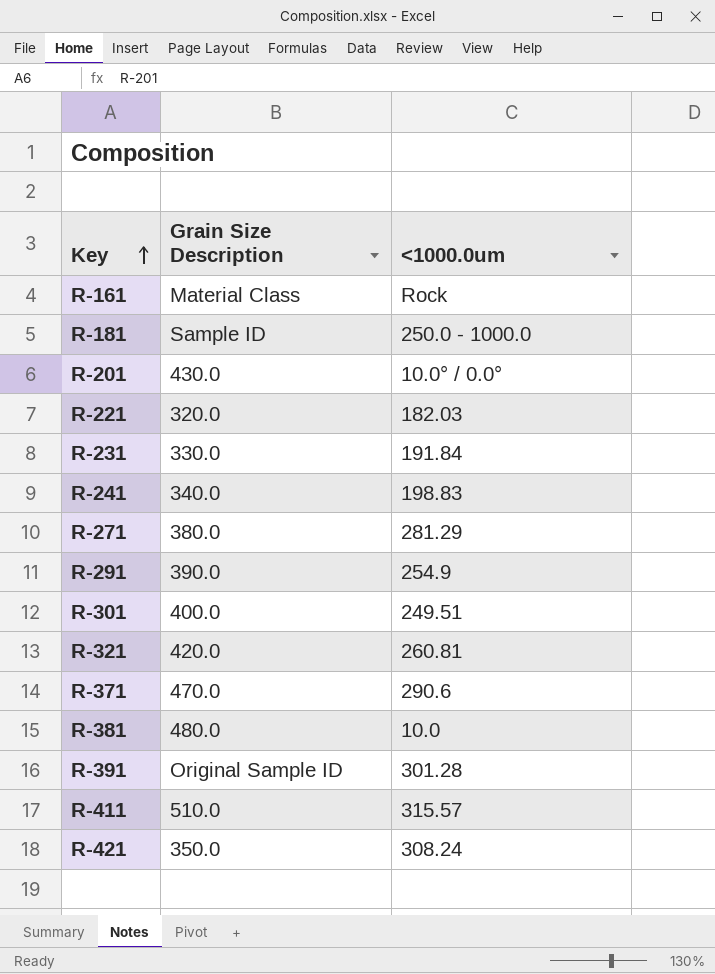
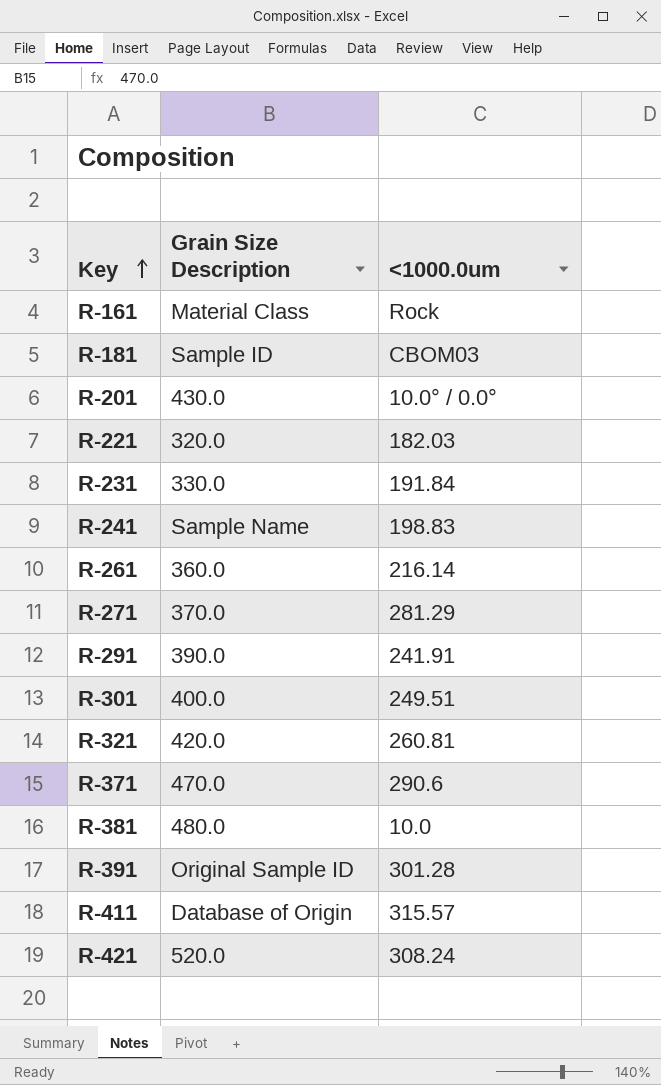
R-181 | <1000.0um: 250.0 - 1000.0 -> CBOM03
R-241 | Grain Size Description: 340.0 -> Sample Name
row R-261: none -> 360.0 | 216.14
R-271 | Grain Size Description: 380.0 -> 370.0
R-291 | <1000.0um: 254.9 -> 241.91
R-411 | Grain Size Description: 510.0 -> Database of Origin
R-421 | Grain Size Description: 350.0 -> 520.0

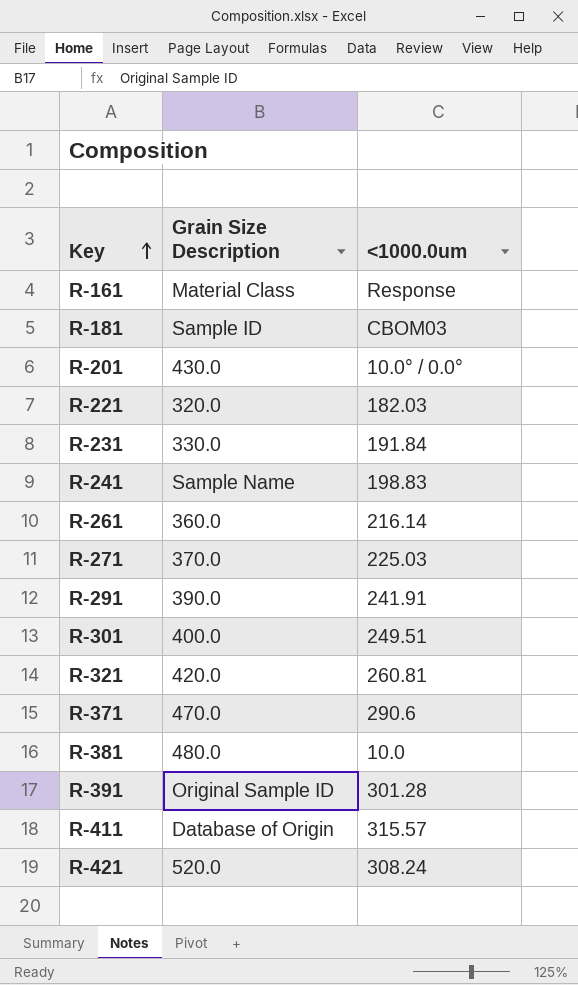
R-161 | <1000.0um: Rock -> Response
R-271 | <1000.0um: 281.29 -> 225.03

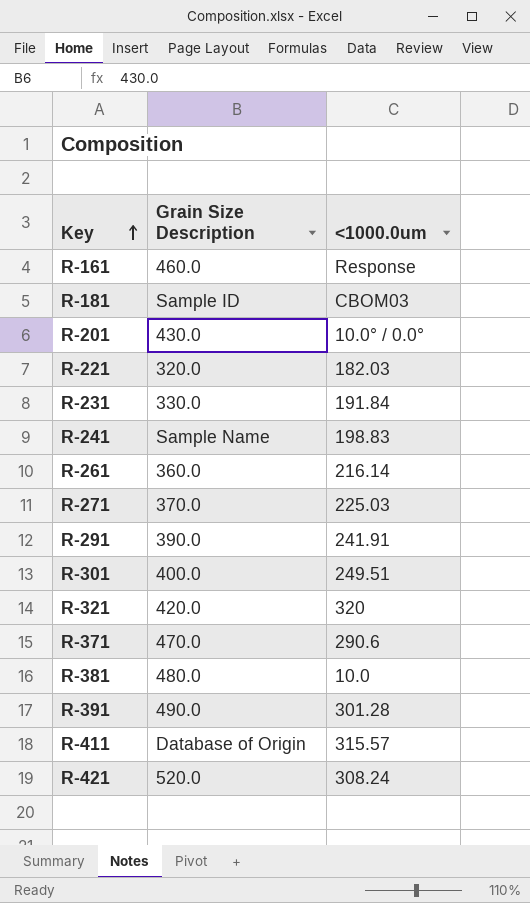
R-161 | Grain Size Description: Material Class -> 460.0
R-321 | <1000.0um: 260.81 -> 320
R-391 | Grain Size Description: Original Sample ID -> 490.0

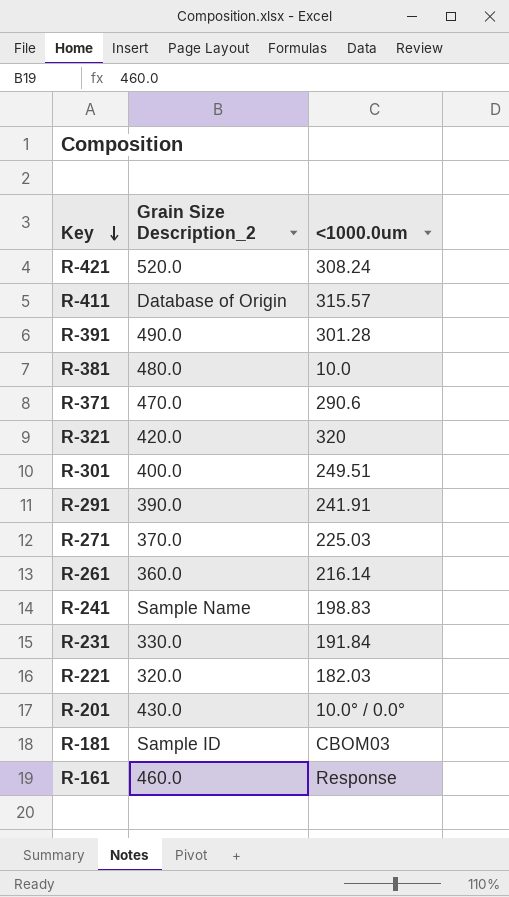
row order: Key ascending -> Key descending
column name: Grain Size Description -> Grain Size Description_2

